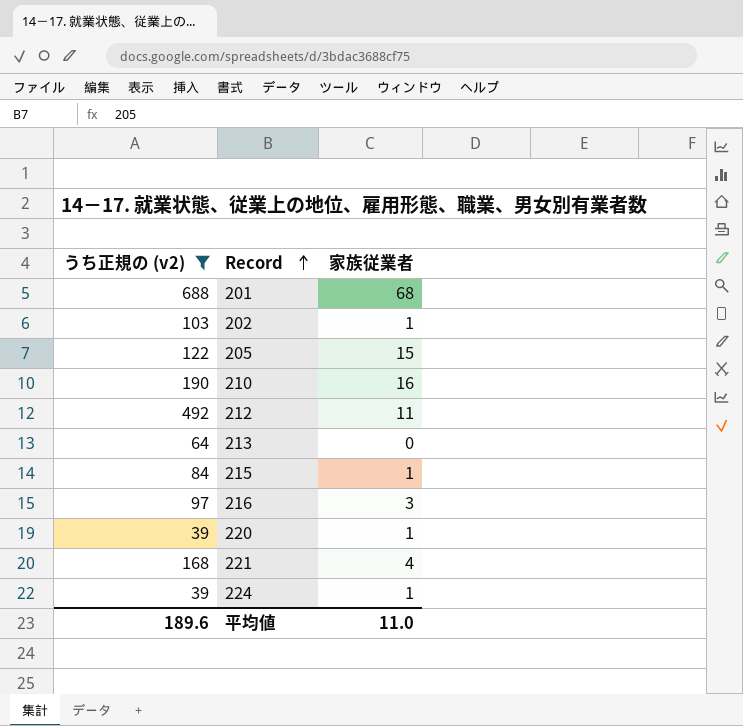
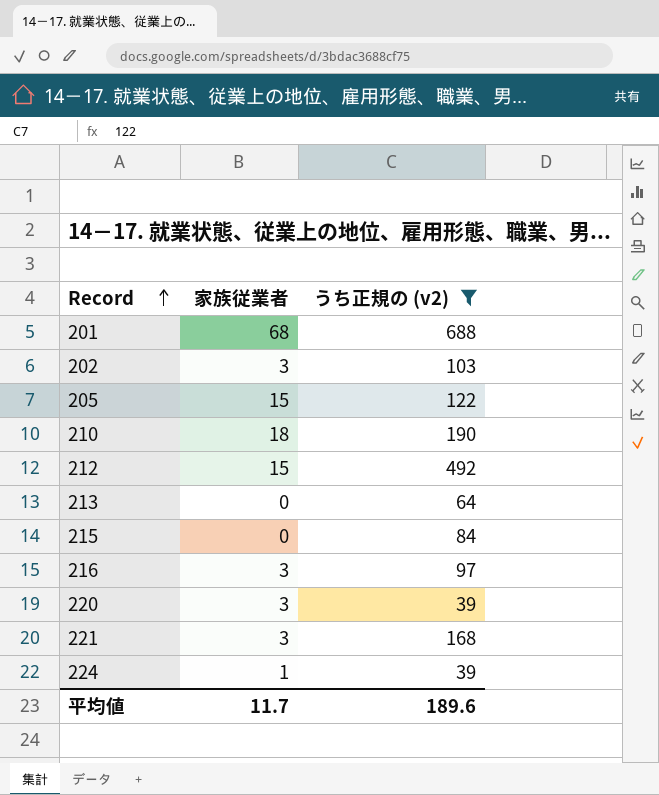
column うち正規の (v2) | position: 1 -> 3
202 | 家族従業者: 1 -> 3
210 | 家族従業者: 16 -> 18
212 | 家族従業者: 11 -> 15
215 | 家族従業者: 1 -> 0
220 | 家族従業者: 1 -> 3
221 | 家族従業者: 4 -> 3
平均値 | 家族従業者: 11.0 -> 11.7

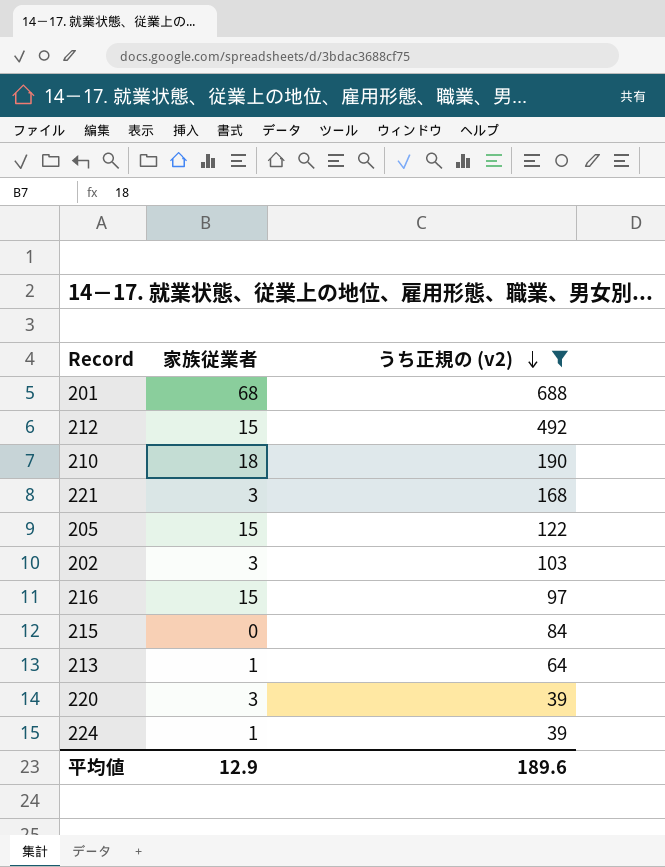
row order: Record ascending -> うち正規の (v2) descending
216 | 家族従業者: 3 -> 15
213 | 家族従業者: 0 -> 1
平均値 | 家族従業者: 11.7 -> 12.9

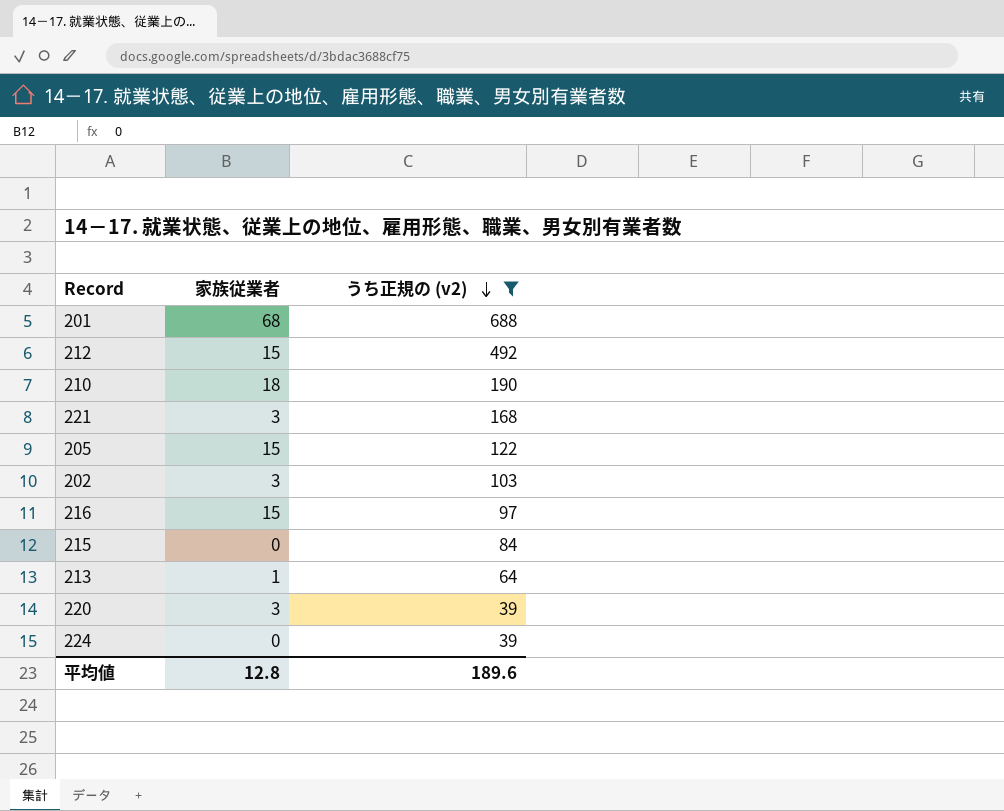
224 | 家族従業者: 1 -> 0
平均値 | 家族従業者: 12.9 -> 12.8

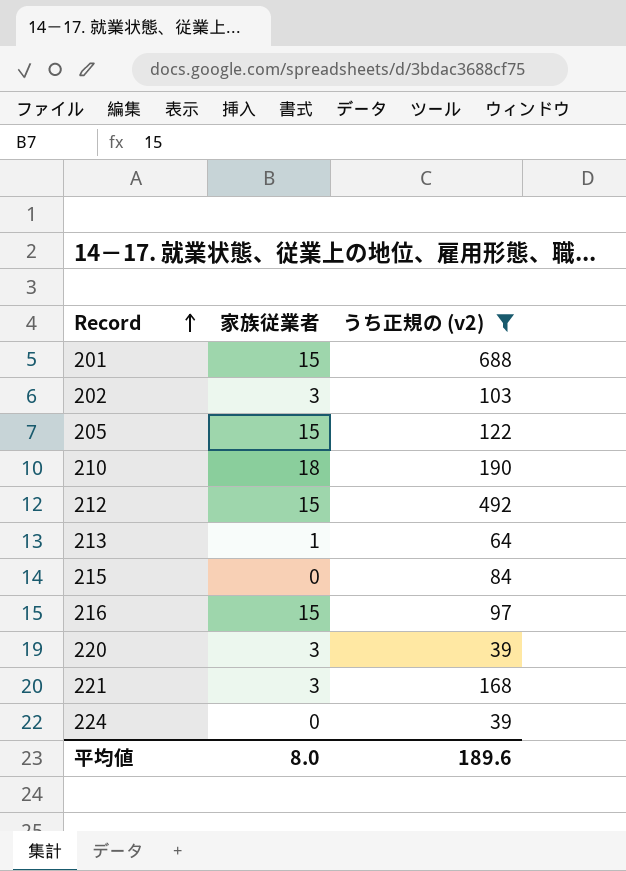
row order: うち正規の (v2) descending -> Record ascending
201 | 家族従業者: 68 -> 15
平均値 | 家族従業者: 12.8 -> 8.0

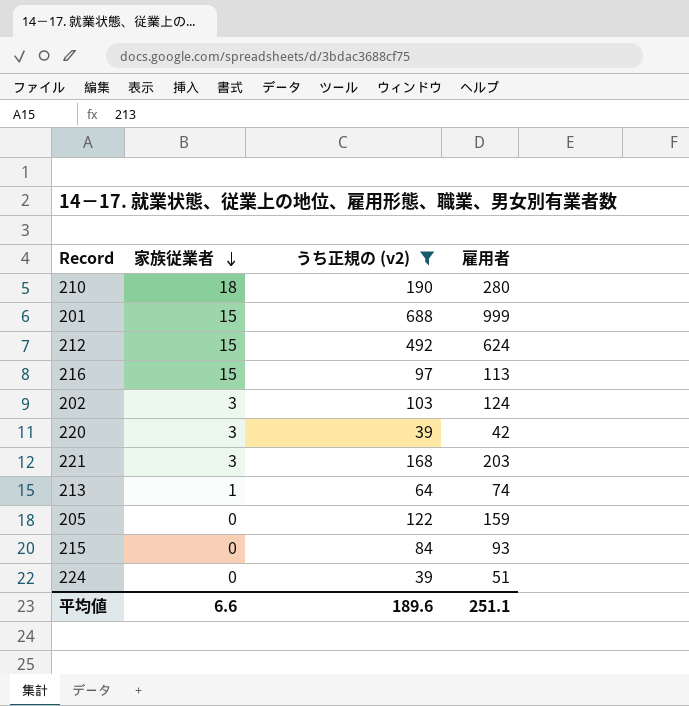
row order: Record ascending -> 家族従業者 descending
column 雇用者 | position: none -> 4
205 | 家族従業者: 15 -> 0
平均値 | 家族従業者: 8.0 -> 6.6

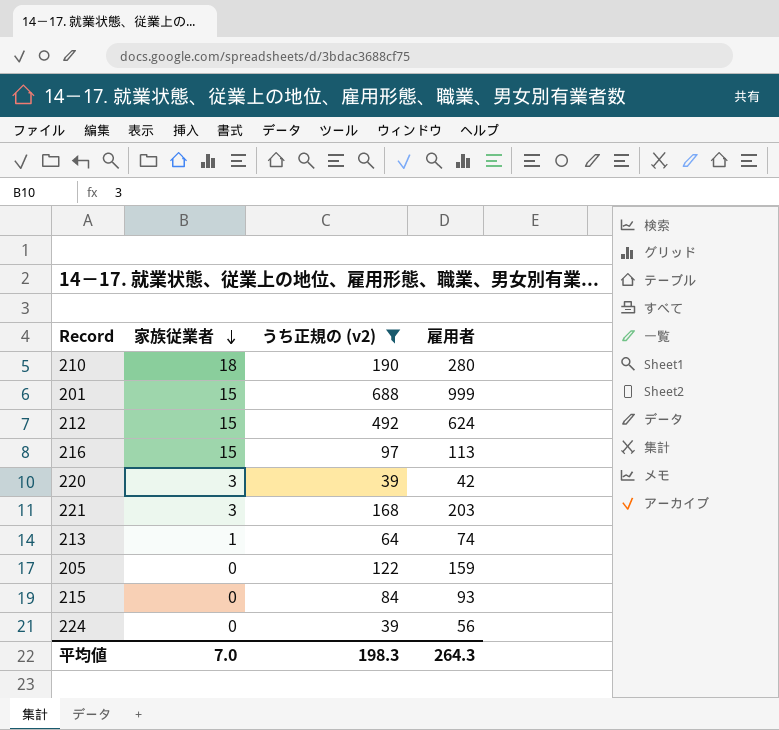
row 202: 3 | 103 | 124 -> none
224 | 雇用者: 51 -> 56
平均値 | 家族従業者: 6.6 -> 7.0
平均値 | うち正規の (v2): 189.6 -> 198.3
平均値 | 雇用者: 251.1 -> 264.3

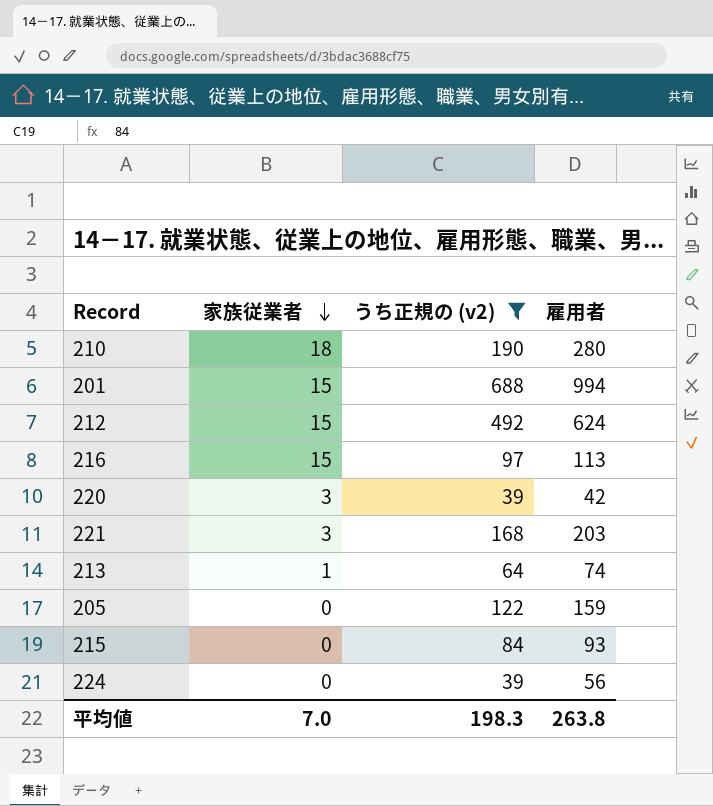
201 | 雇用者: 999 -> 994
平均値 | 雇用者: 264.3 -> 263.8

